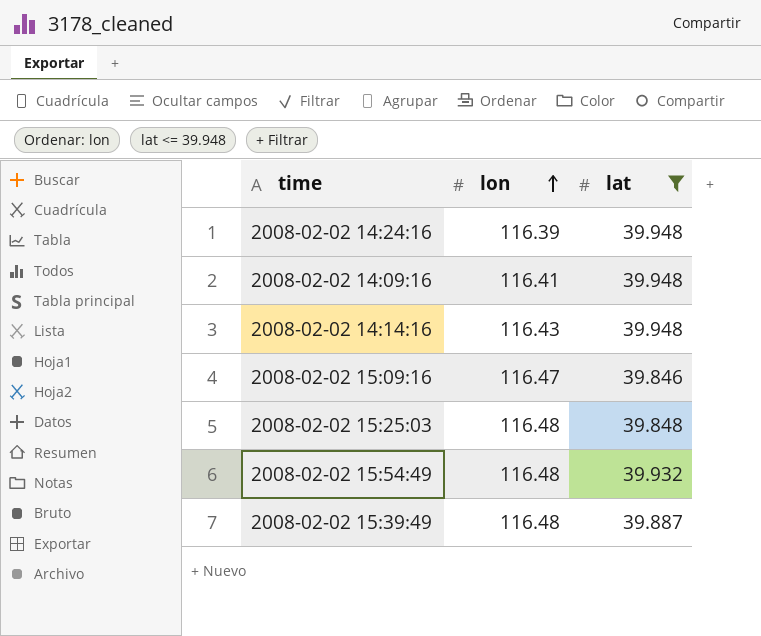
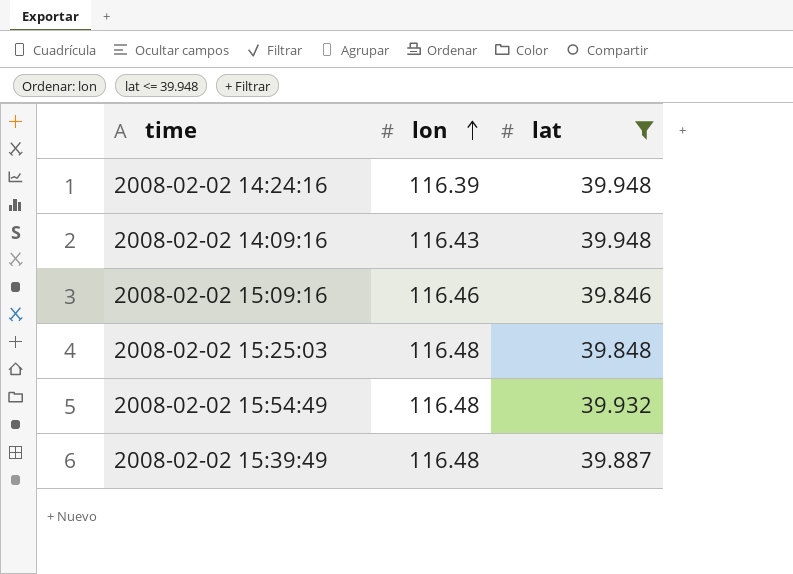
row 2008-02-02 14:14:16: 116.43 | 39.948 -> none
2008-02-02 14:09:16 | lon: 116.41 -> 116.43
2008-02-02 15:09:16 | lon: 116.47 -> 116.46

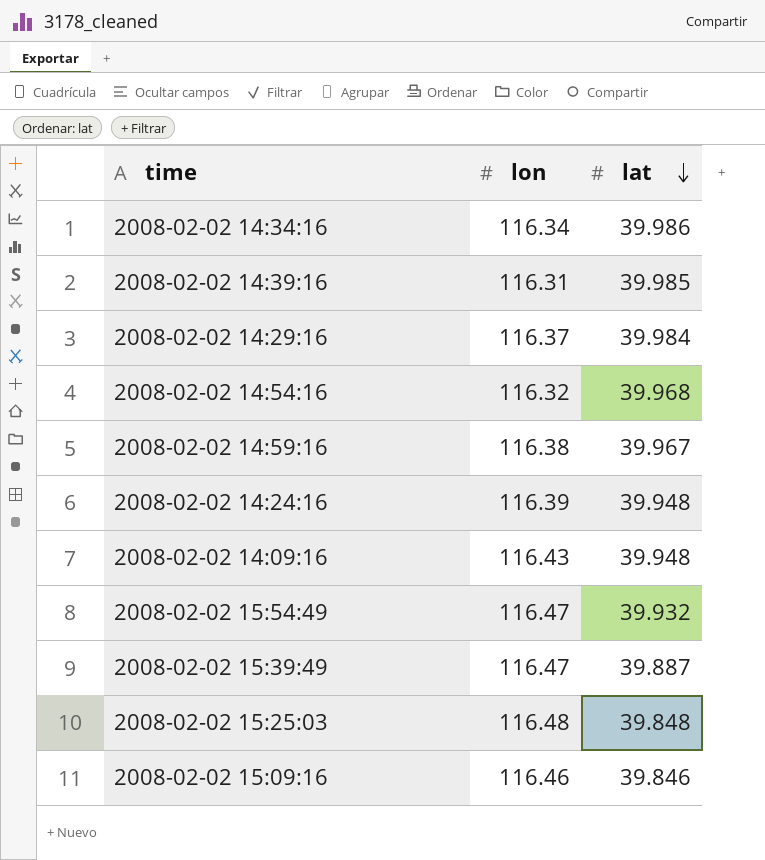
filter: lat <= 39.948 -> none
row order: lon ascending -> lat descending
2008-02-02 15:54:49 | lon: 116.48 -> 116.47
2008-02-02 15:39:49 | lon: 116.48 -> 116.47

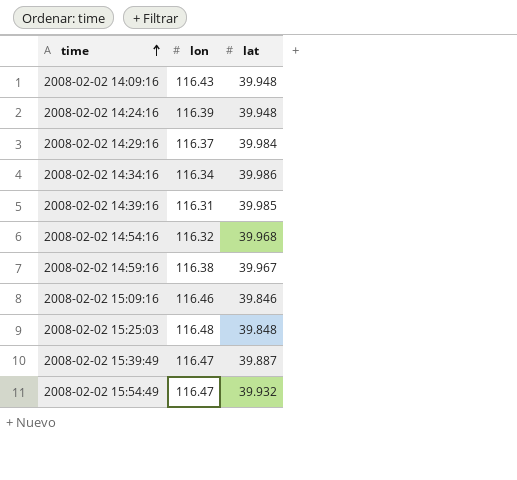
row order: lat descending -> time ascending

